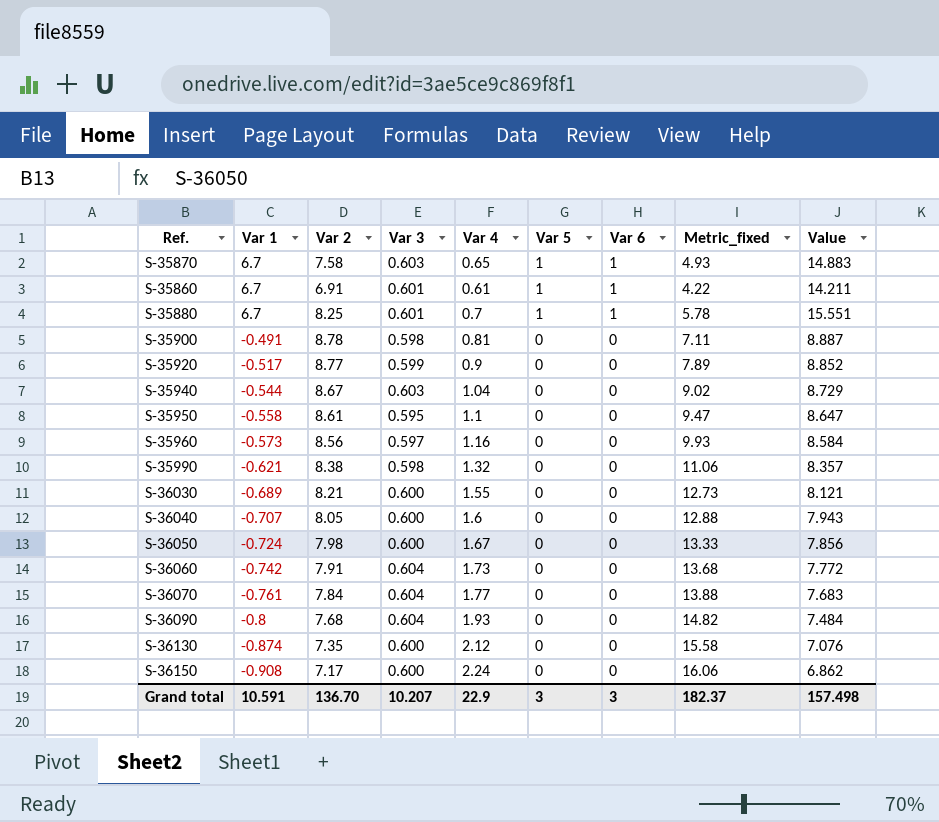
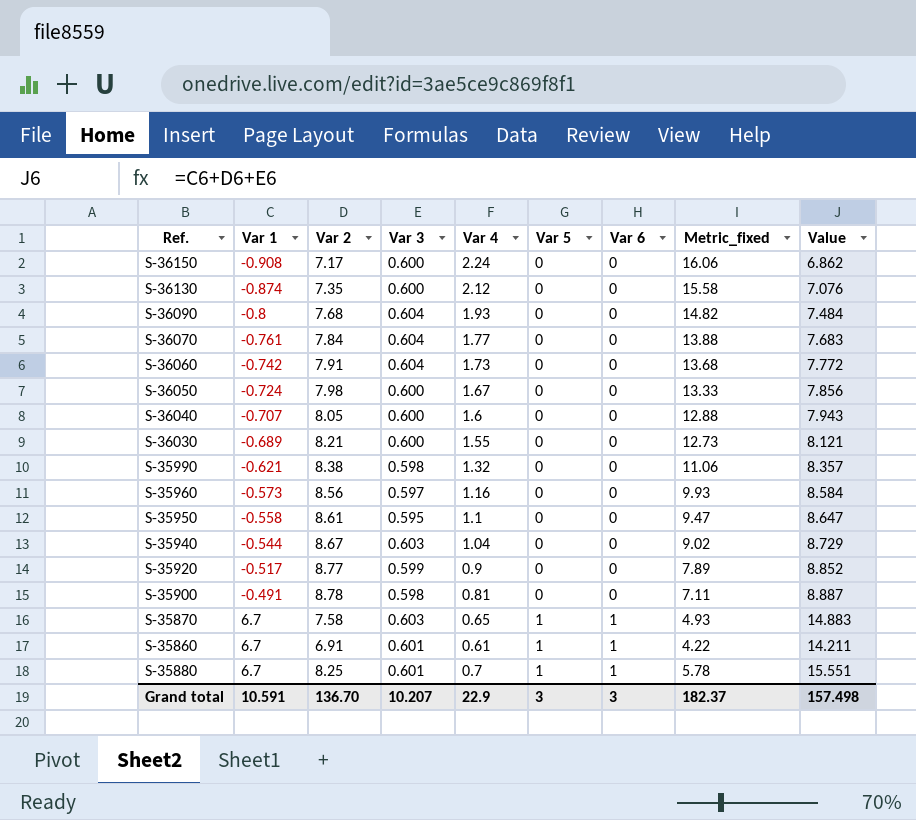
row order: Var 1 descending -> Var 1 ascending

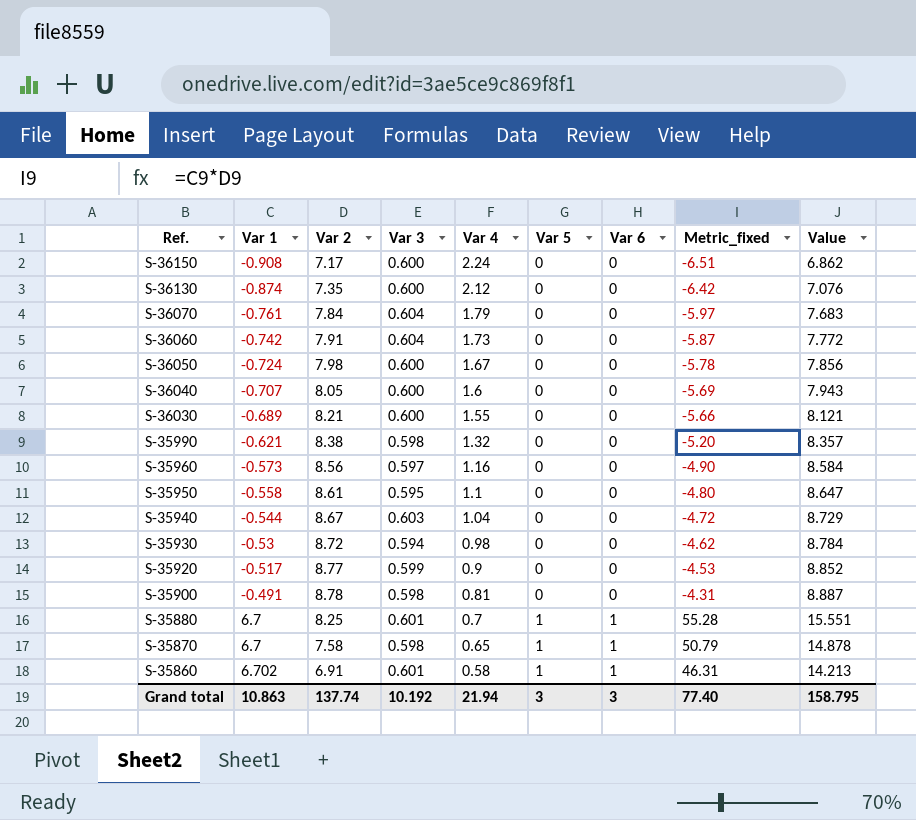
row order: Var 1 ascending -> Ref. descending
column Metric_fixed | formula: [Var 2] * [Var 4] -> [Var 1] * [Var 2]
row S-36090: -0.8 | 7.68 | 0.604 | 1.93 | 0 | 0 | 14.82 | 7.484 -> none
S-36070 | Var 4: 1.77 -> 1.79
row S-35930: none -> -0.53 | 8.72 | 0.594 | 0.98 | 0 | 0 | -4.62 | 8.784
S-35870 | Var 3: 0.603 -> 0.598
S-35870 | Value: 14.883 -> 14.878
S-35860 | Var 1: 6.7 -> 6.702
S-35860 | Var 4: 0.61 -> 0.58
S-35860 | Value: 14.211 -> 14.213
Grand total | Var 1: 10.591 -> 10.863
Grand total | Var 2: 136.70 -> 137.74
Grand total | Var 3: 10.207 -> 10.192
Grand total | Var 4: 22.9 -> 21.94
Grand total | Metric_fixed: 182.37 -> 77.40
Grand total | Value: 157.498 -> 158.795

